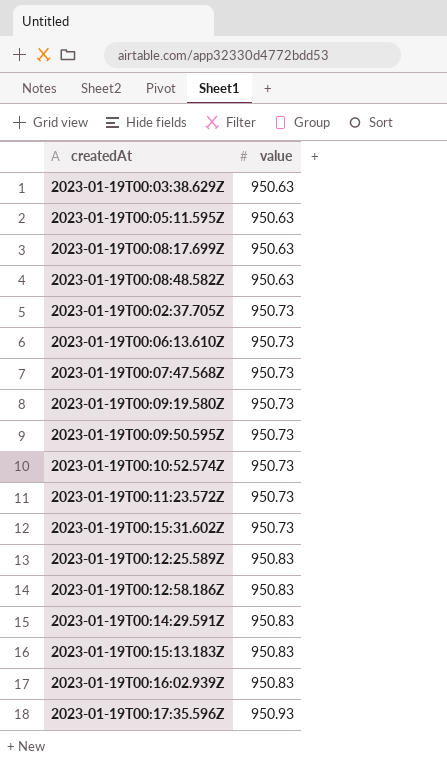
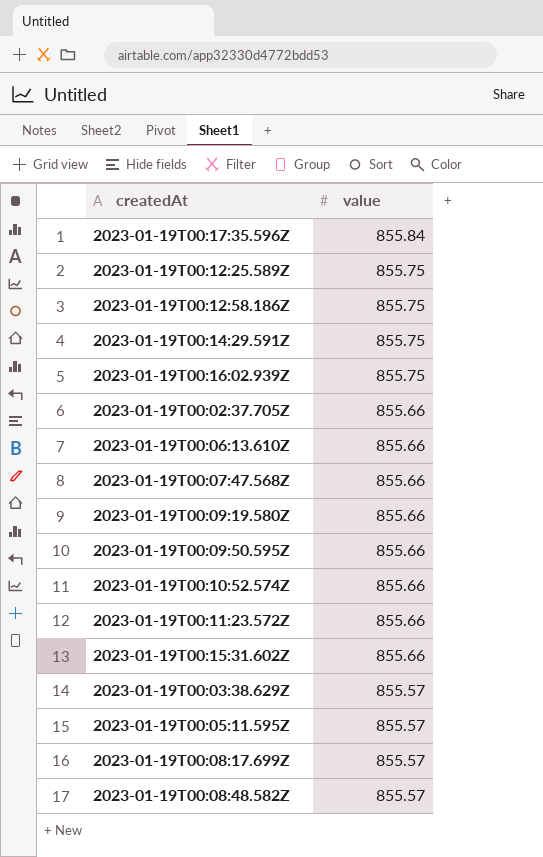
row order: value ascending -> value descending
row 2023-01-19T00:15:13.183Z: 950.83 -> none
2023-01-19T00:17:35.596Z | value: 950.93 -> 855.84
2023-01-19T00:12:25.589Z | value: 950.83 -> 855.75
2023-01-19T00:12:58.186Z | value: 950.83 -> 855.75
2023-01-19T00:14:29.591Z | value: 950.83 -> 855.75
2023-01-19T00:16:02.939Z | value: 950.83 -> 855.75
2023-01-19T00:02:37.705Z | value: 950.73 -> 855.66
2023-01-19T00:06:13.610Z | value: 950.73 -> 855.66
2023-01-19T00:07:47.568Z | value: 950.73 -> 855.66
2023-01-19T00:09:19.580Z | value: 950.73 -> 855.66
2023-01-19T00:09:50.595Z | value: 950.73 -> 855.66
2023-01-19T00:10:52.574Z | value: 950.73 -> 855.66
2023-01-19T00:11:23.572Z | value: 950.73 -> 855.66
2023-01-19T00:15:31.602Z | value: 950.73 -> 855.66
2023-01-19T00:03:38.629Z | value: 950.63 -> 855.57
2023-01-19T00:05:11.595Z | value: 950.63 -> 855.57
2023-01-19T00:08:17.699Z | value: 950.63 -> 855.57
2023-01-19T00:08:48.582Z | value: 950.63 -> 855.57

